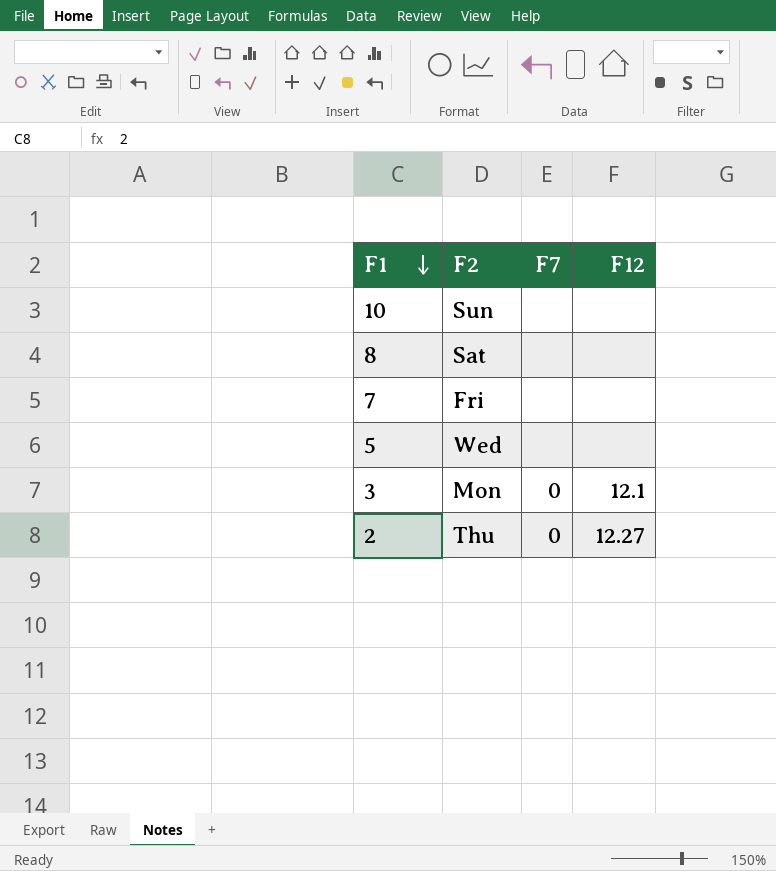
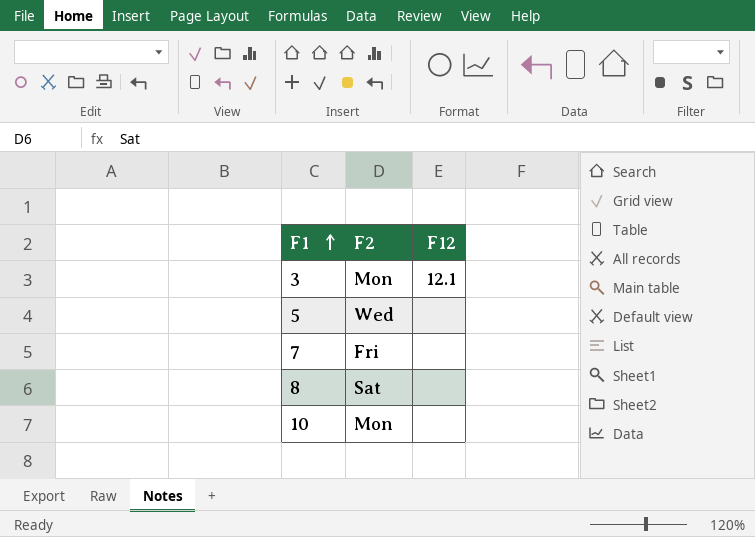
row order: F1 descending -> F1 ascending
column F7 | position: 3 -> none
row 2: Thu | 0 | 12.27 -> none
10 | F2: Sun -> Mon

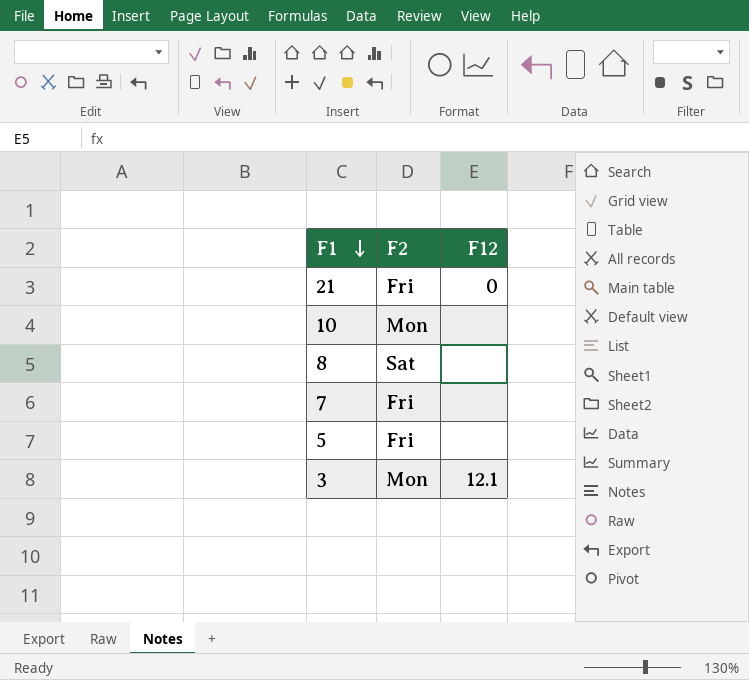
row order: F1 ascending -> F1 descending
row 21: none -> Fri | 0
5 | F2: Wed -> Fri

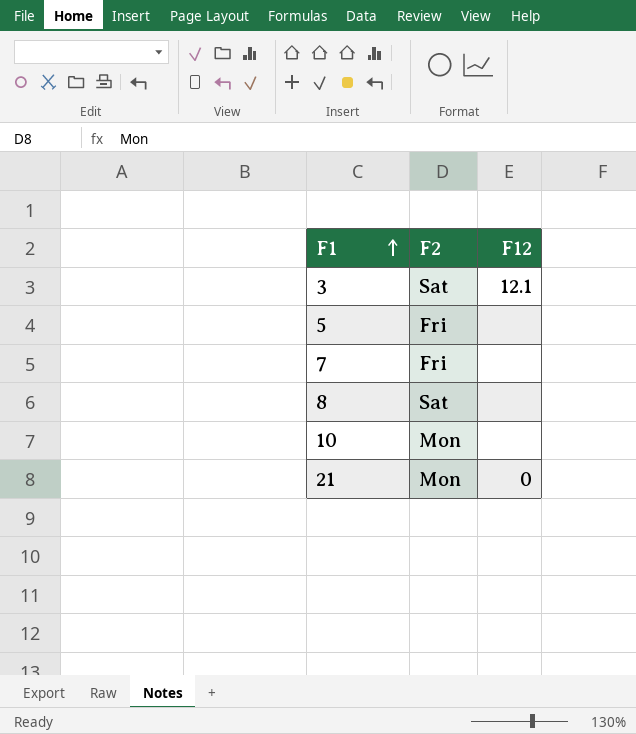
row order: F1 descending -> F1 ascending
3 | F2: Mon -> Sat
21 | F2: Fri -> Mon

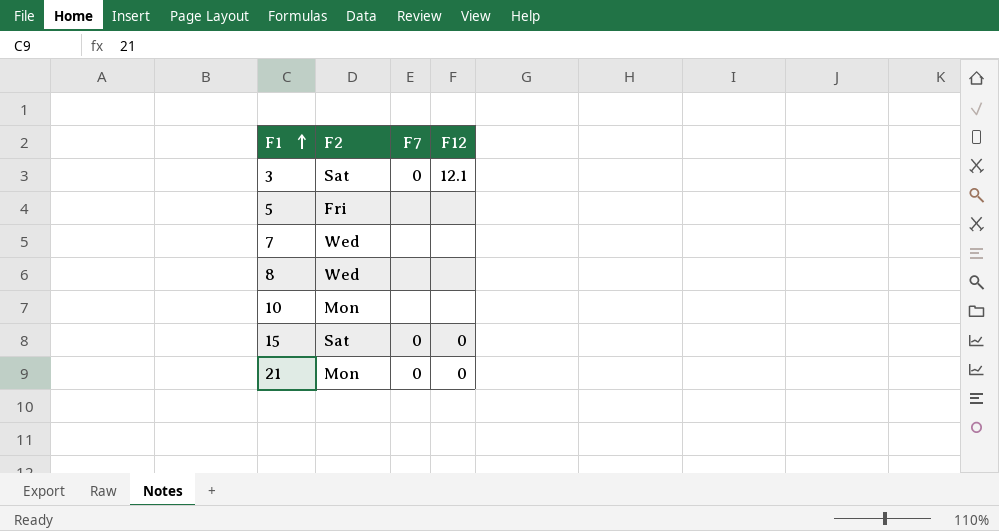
column F7 | position: none -> 3
7 | F2: Fri -> Wed
8 | F2: Sat -> Wed
row 15: none -> Sat | 0 | 0

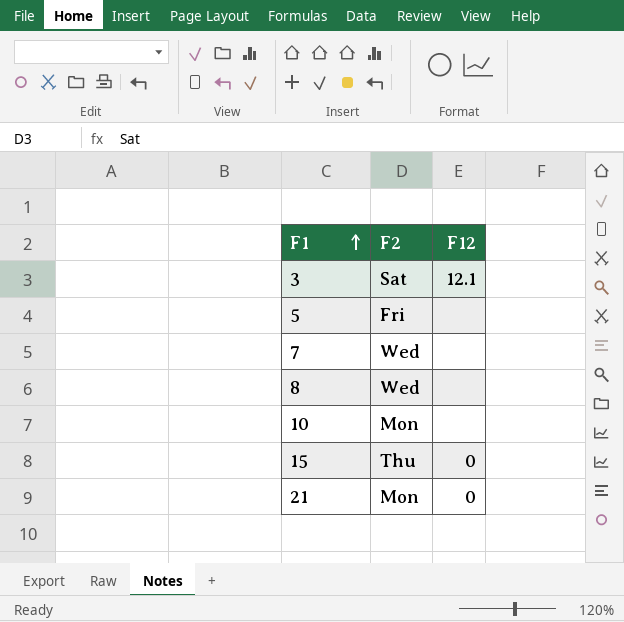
column F7 | position: 3 -> none
15 | F2: Sat -> Thu

